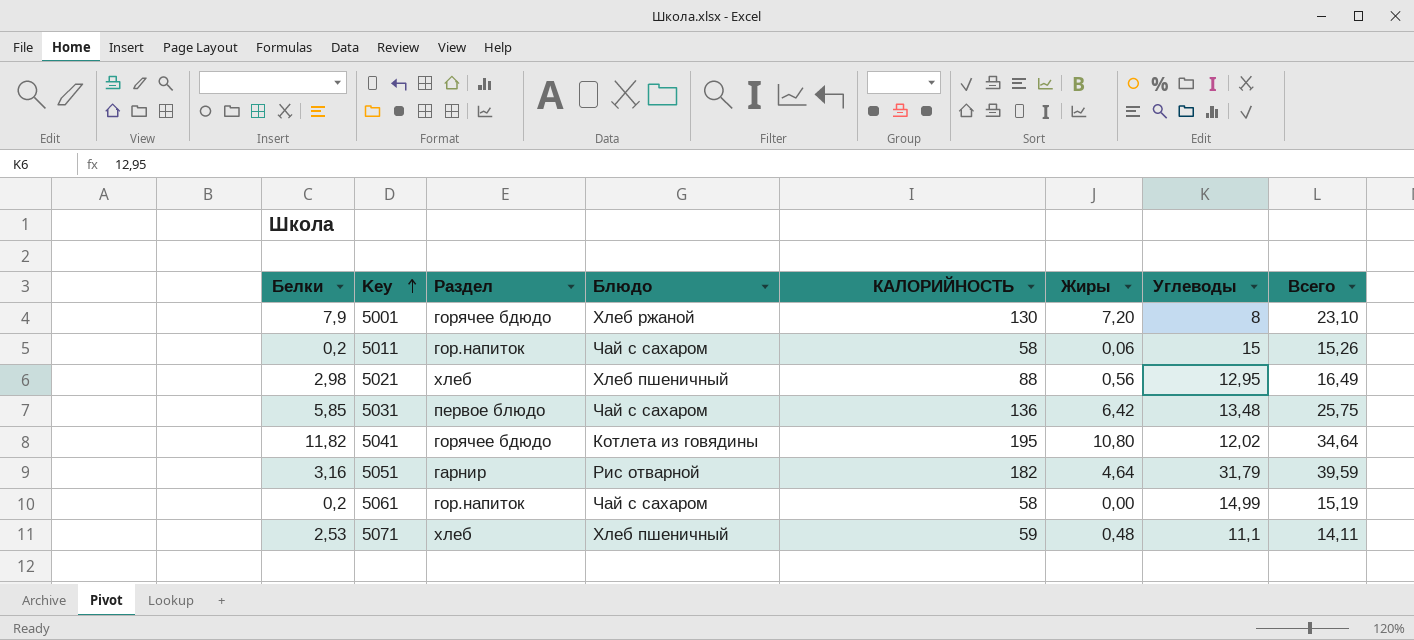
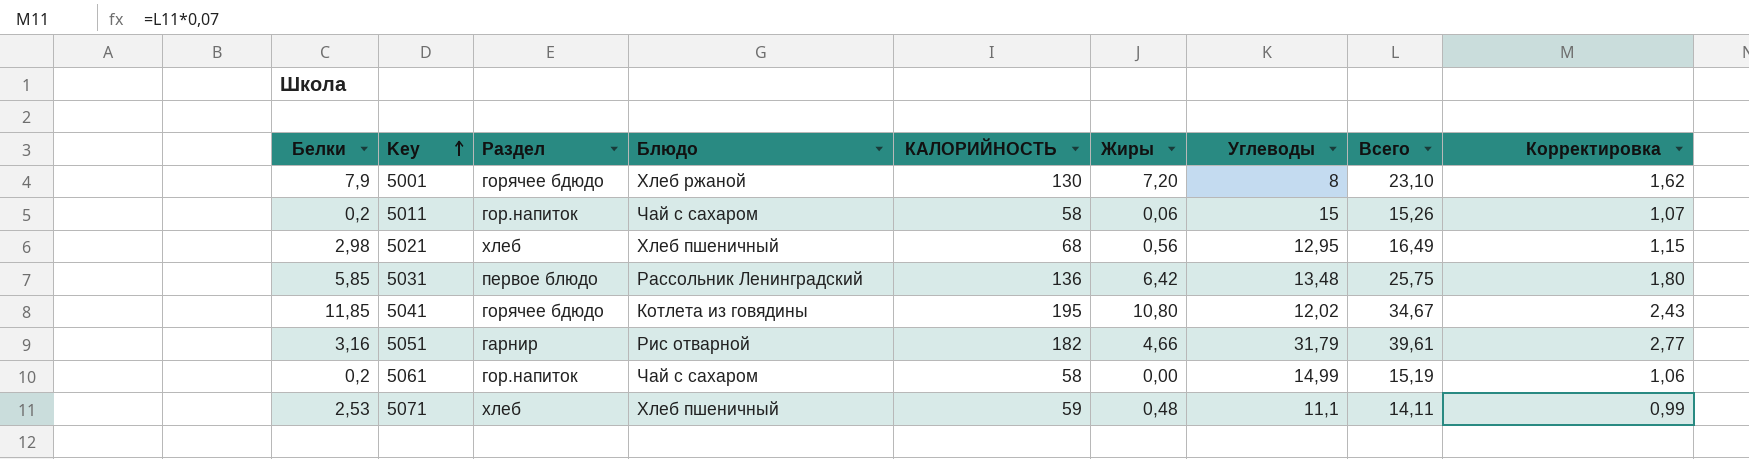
column Корректировка | formula: none -> [Всего] * 0,07
5021 | КАЛОРИЙНОСТЬ: 88 -> 68
5031 | Блюдо: Чай с сахаром -> Рассольник Ленинградский
5041 | Белки: 11,82 -> 11,85
5041 | Всего: 34,64 -> 34,67
5051 | Жиры: 4,64 -> 4,66
5051 | Всего: 39,59 -> 39,61

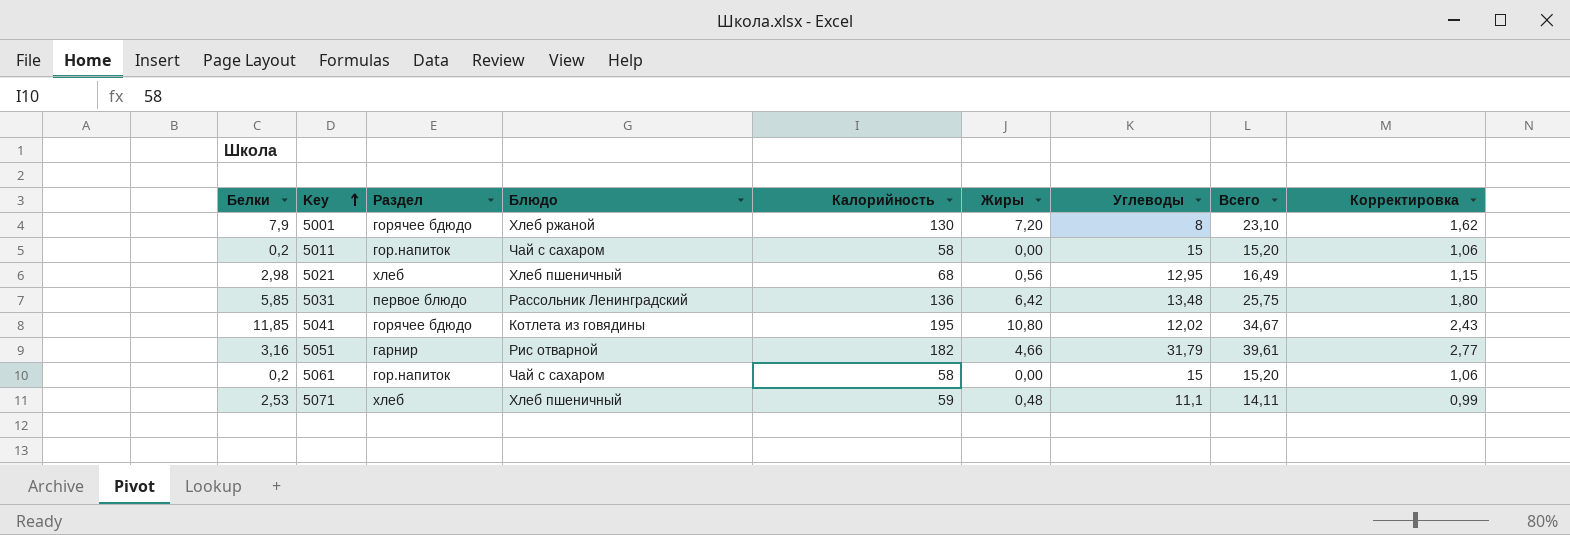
column name: КАЛОРИЙНОСТЬ -> Калорийность
5011 | Жиры: 0,06 -> 0,00
5011 | Всего: 15,26 -> 15,20
5011 | Корректировка: 1,07 -> 1,06
5061 | Углеводы: 14,99 -> 15
5061 | Всего: 15,19 -> 15,20

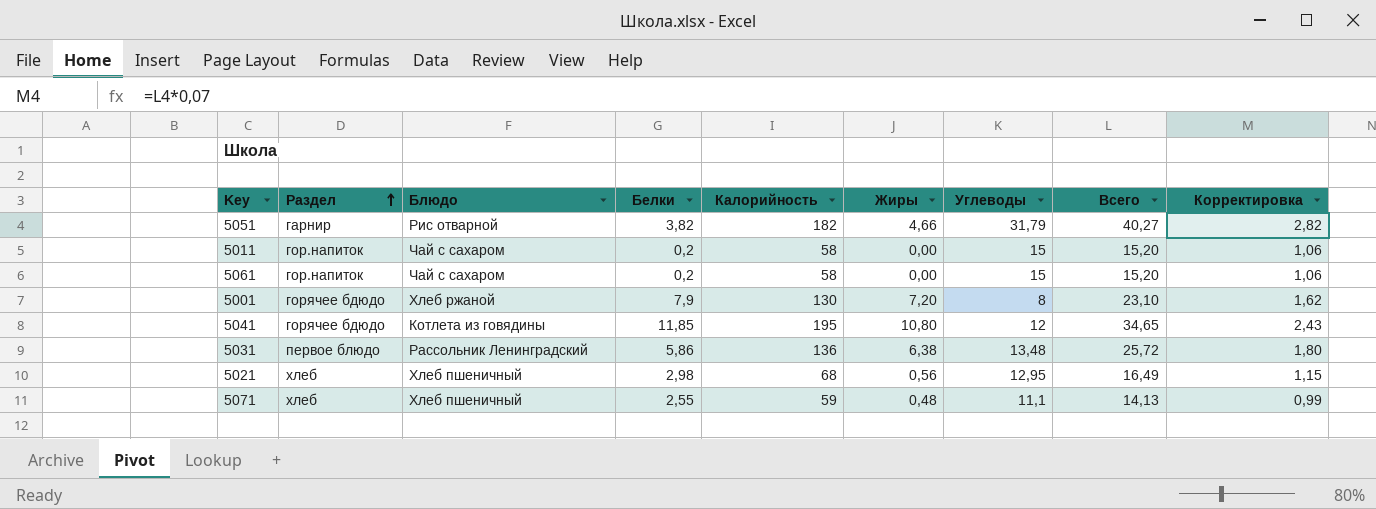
row order: Key ascending -> Раздел ascending
column Белки | position: 1 -> 4
5051 | Белки: 3,16 -> 3,82
5051 | Всего: 39,61 -> 40,27
5051 | Корректировка: 2,77 -> 2,82
5041 | Углеводы: 12,02 -> 12
5041 | Всего: 34,67 -> 34,65
5031 | Белки: 5,85 -> 5,86
5031 | Жиры: 6,42 -> 6,38
5031 | Всего: 25,75 -> 25,72
5071 | Белки: 2,53 -> 2,55
5071 | Всего: 14,11 -> 14,13

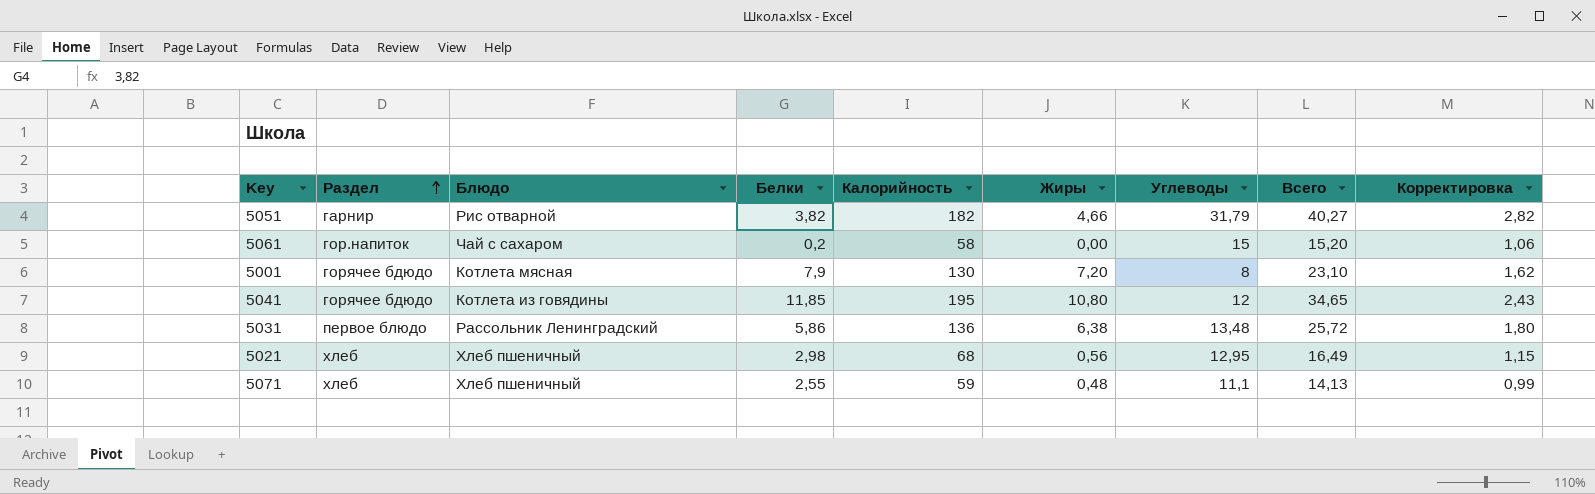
row 5011: гор.напиток | Чай с сахаром | 0,2 | 58 | 0,00 | 15 | 15,20 | 1,06 -> none
5001 | Блюдо: Хлеб ржаной -> Котлета мясная

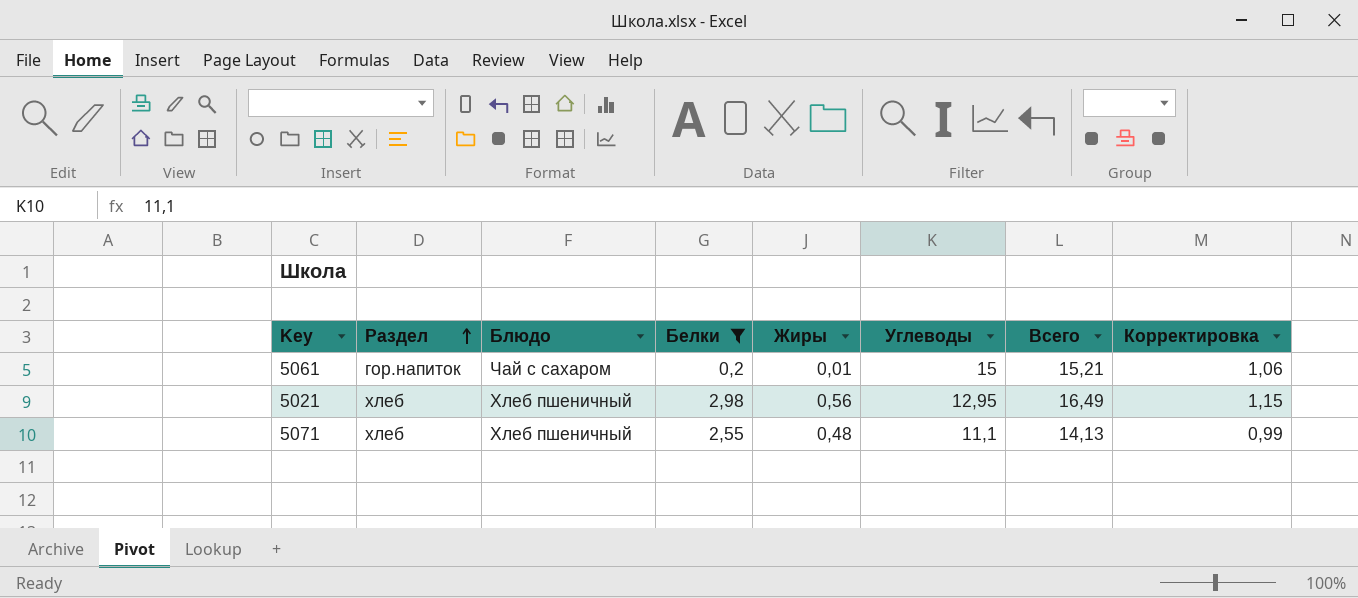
filter: none -> Белки <= 2,98
column Калорийность | position: 5 -> none
5061 | Жиры: 0,00 -> 0,01
5061 | Всего: 15,20 -> 15,21

